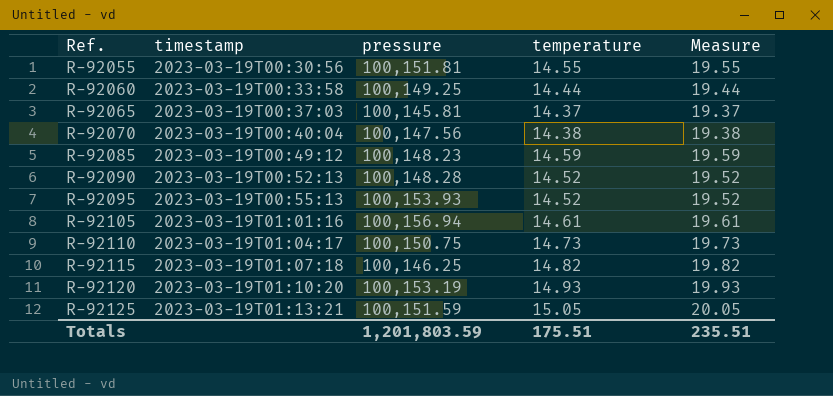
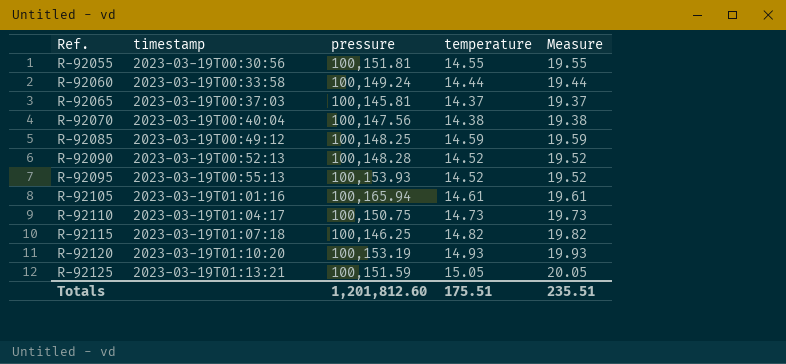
R-92060 | pressure: 100,149.25 -> 100,149.24
R-92085 | pressure: 100,148.23 -> 100,148.25
R-92105 | pressure: 100,156.94 -> 100,165.94
Totals | pressure: 1,201,803.59 -> 1,201,812.60

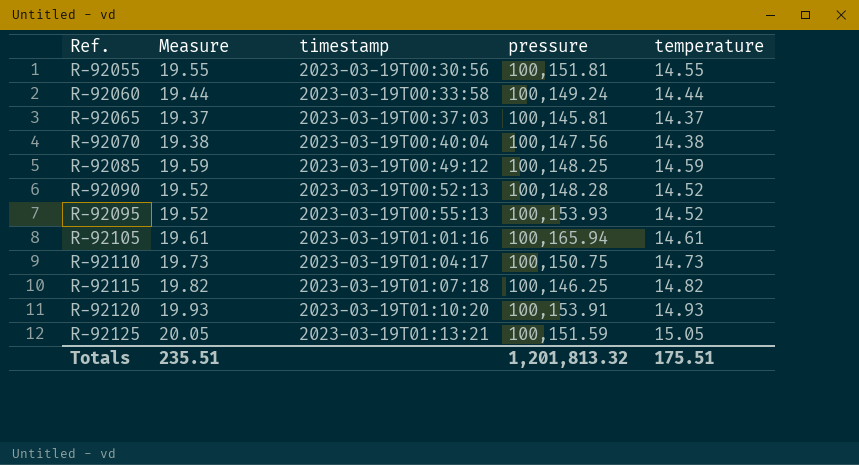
column Measure | position: 5 -> 2
R-92120 | pressure: 100,153.19 -> 100,153.91
Totals | pressure: 1,201,812.60 -> 1,201,813.32

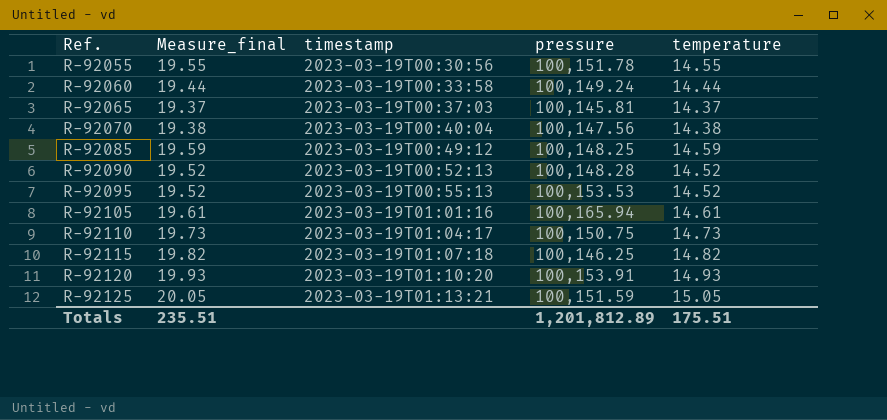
column name: Measure -> Measure_final
R-92055 | pressure: 100,151.81 -> 100,151.78
R-92095 | pressure: 100,153.93 -> 100,153.53
Totals | pressure: 1,201,813.32 -> 1,201,812.89

